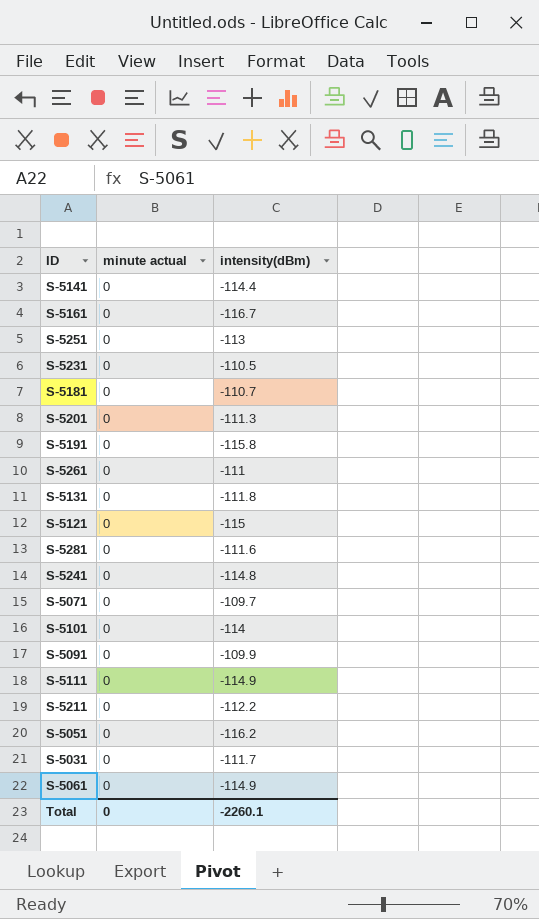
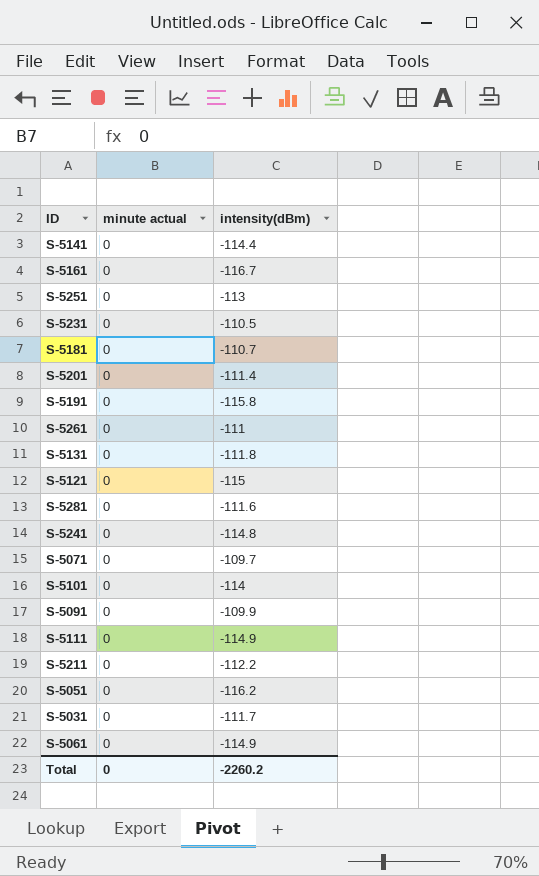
S-5201 | intensity(dBm): -111.3 -> -111.4
Total | intensity(dBm): -2260.1 -> -2260.2

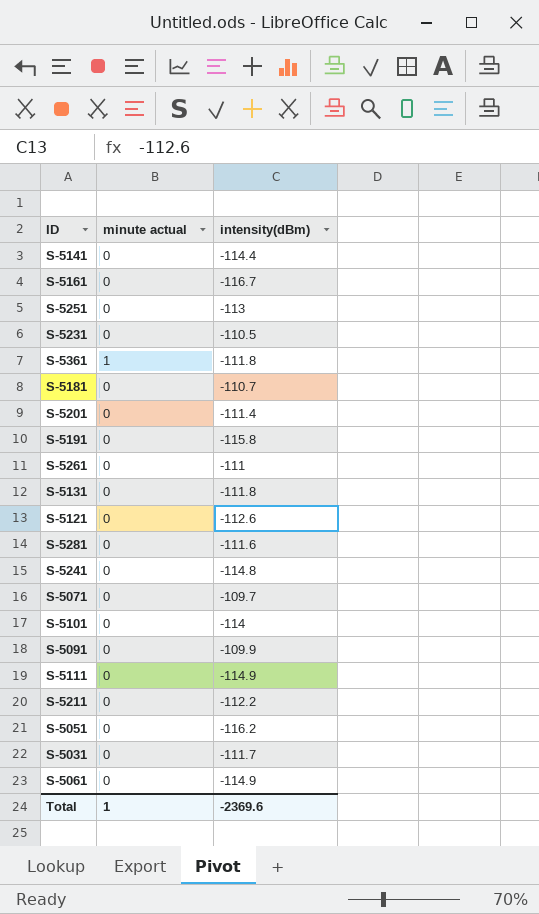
row S-5361: none -> 1 | -111.8
S-5121 | intensity(dBm): -115 -> -112.6
Total | minute actual: 0 -> 1
Total | intensity(dBm): -2260.2 -> -2369.6

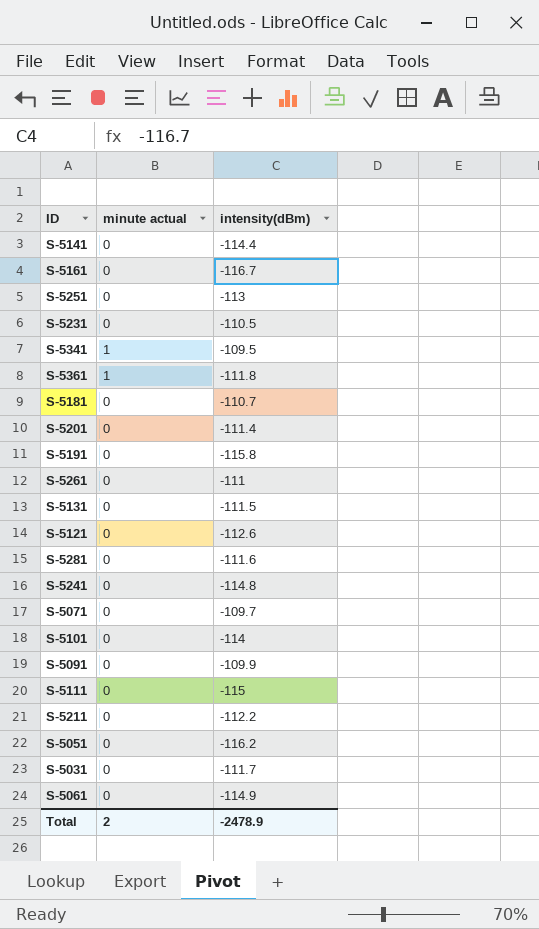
row S-5341: none -> 1 | -109.5
S-5131 | intensity(dBm): -111.8 -> -111.5
S-5111 | intensity(dBm): -114.9 -> -115
Total | minute actual: 1 -> 2
Total | intensity(dBm): -2369.6 -> -2478.9

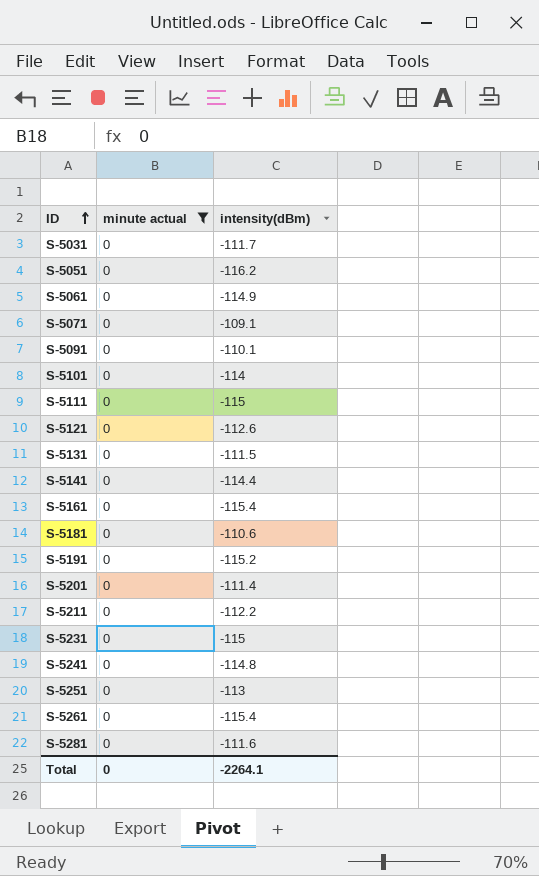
filter: none -> minute actual = 0
row order: none -> ID ascending
S-5071 | intensity(dBm): -109.7 -> -109.1
S-5091 | intensity(dBm): -109.9 -> -110.1
S-5161 | intensity(dBm): -116.7 -> -115.4
S-5181 | intensity(dBm): -110.7 -> -110.6
S-5191 | intensity(dBm): -115.8 -> -115.2
S-5231 | intensity(dBm): -110.5 -> -115
S-5261 | intensity(dBm): -111 -> -115.4
Total | minute actual: 2 -> 0
Total | intensity(dBm): -2478.9 -> -2264.1

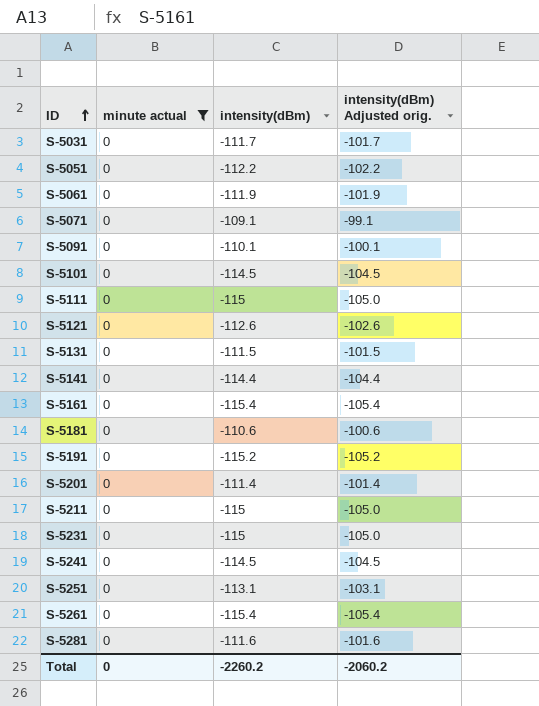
column intensity(dBm) Adjusted orig. | formula: none -> [intensity(dBm)] + 10
S-5051 | intensity(dBm): -116.2 -> -112.2
S-5061 | intensity(dBm): -114.9 -> -111.9
S-5101 | intensity(dBm): -114 -> -114.5
S-5211 | intensity(dBm): -112.2 -> -115
S-5241 | intensity(dBm): -114.8 -> -114.5
S-5251 | intensity(dBm): -113 -> -113.1
Total | intensity(dBm): -2264.1 -> -2260.2

